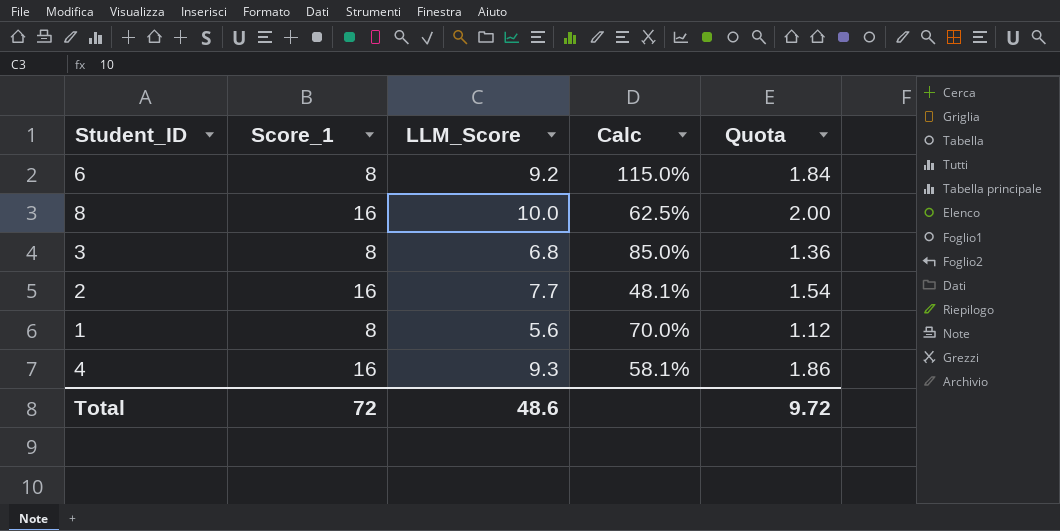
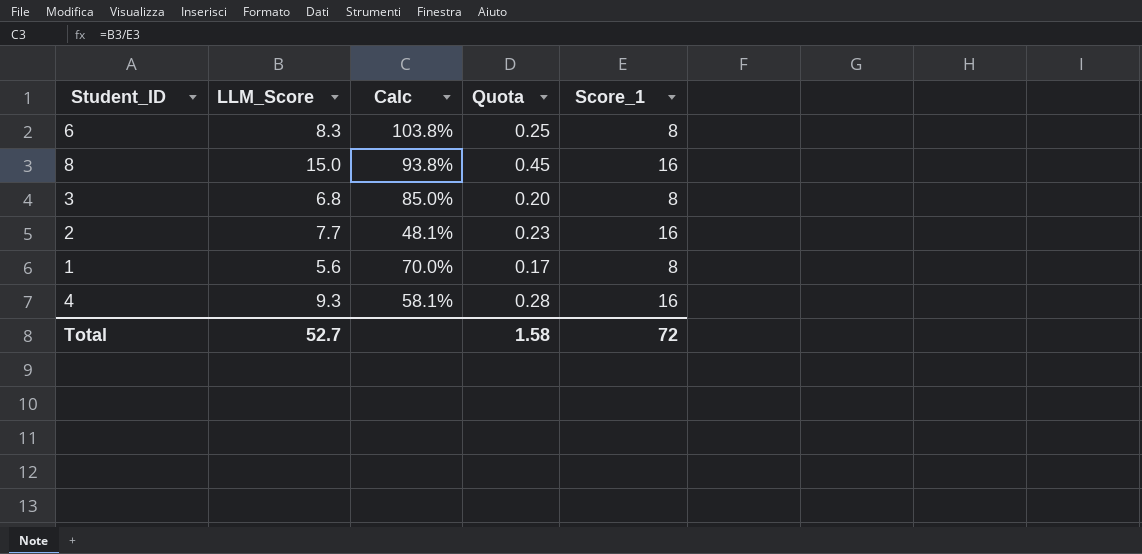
column Quota | formula: [LLM_Score] * 0.2 -> [LLM_Score] * 0.03
column Score_1 | position: 2 -> 5
6 | LLM_Score: 9.2 -> 8.3
6 | Calc: 115.0% -> 103.8%
8 | LLM_Score: 10.0 -> 15.0
8 | Calc: 62.5% -> 93.8%
Total | LLM_Score: 48.6 -> 52.7
Total | Quota: 9.72 -> 1.58

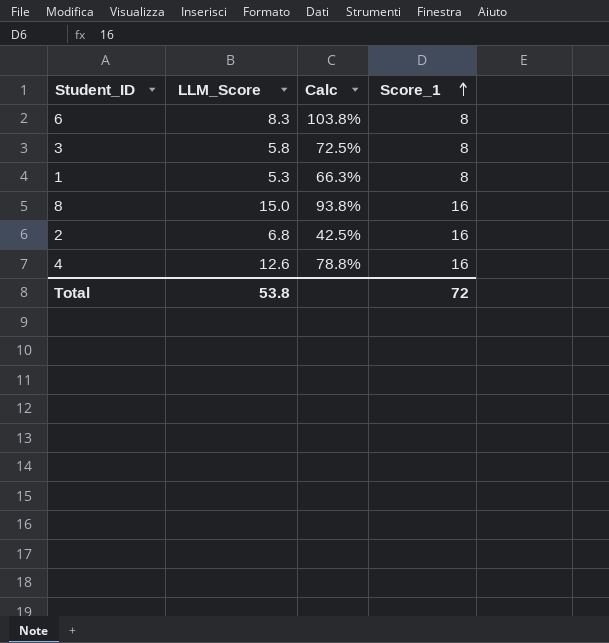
row order: none -> Score_1 ascending
column Quota | formula: [LLM_Score] * 0.03 -> none
3 | LLM_Score: 6.8 -> 5.8
3 | Calc: 85.0% -> 72.5%
1 | LLM_Score: 5.6 -> 5.3
1 | Calc: 70.0% -> 66.3%
2 | LLM_Score: 7.7 -> 6.8
2 | Calc: 48.1% -> 42.5%
4 | LLM_Score: 9.3 -> 12.6
4 | Calc: 58.1% -> 78.8%
Total | LLM_Score: 52.7 -> 53.8

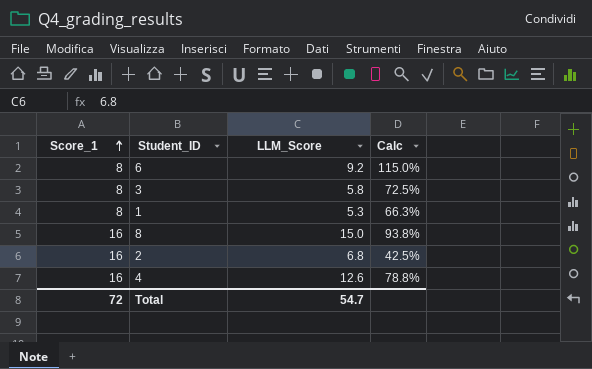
column Score_1 | position: 4 -> 1
6 | LLM_Score: 8.3 -> 9.2
6 | Calc: 103.8% -> 115.0%
Total | LLM_Score: 53.8 -> 54.7

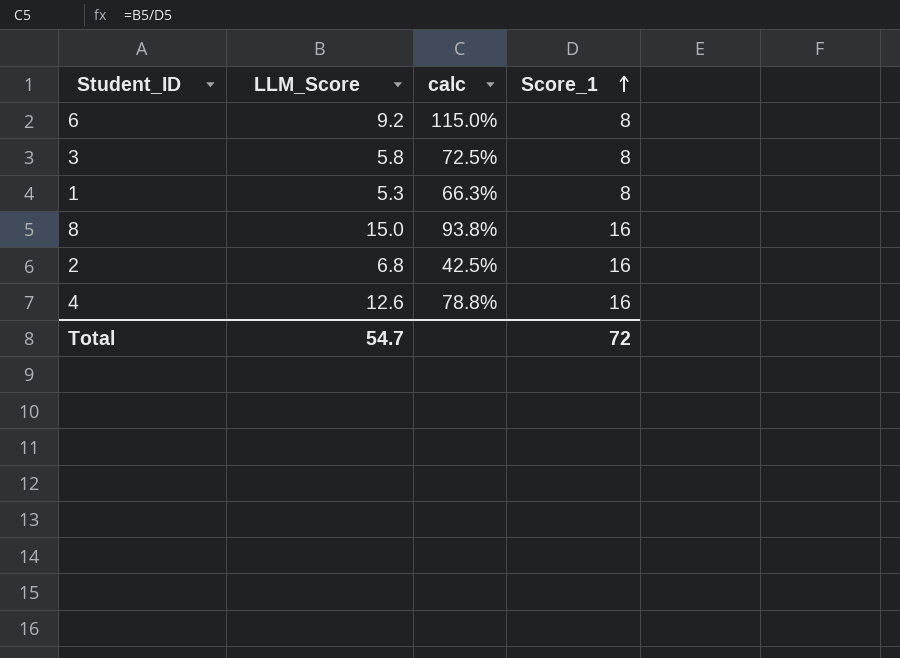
column name: Calc -> calc
column Score_1 | position: 1 -> 4

